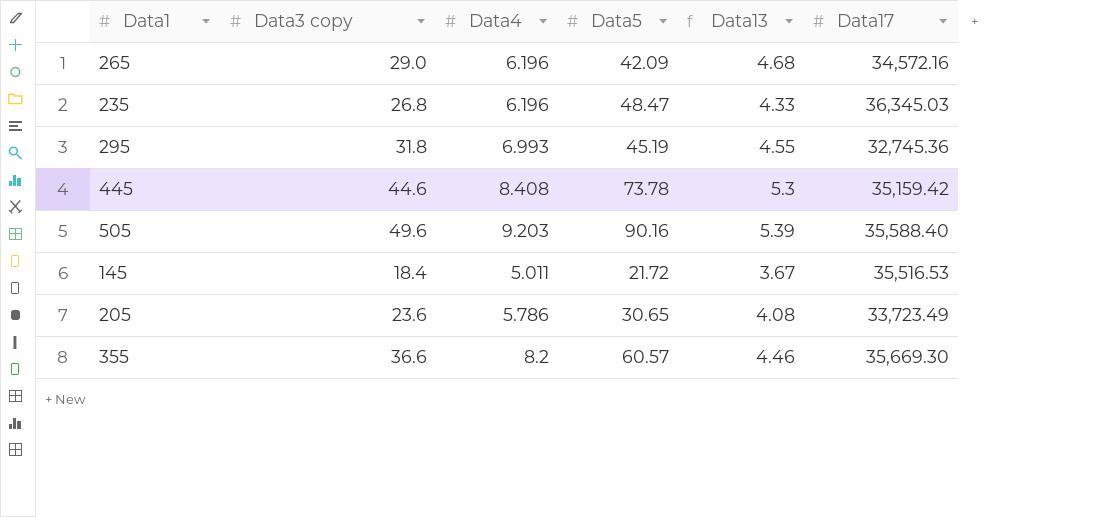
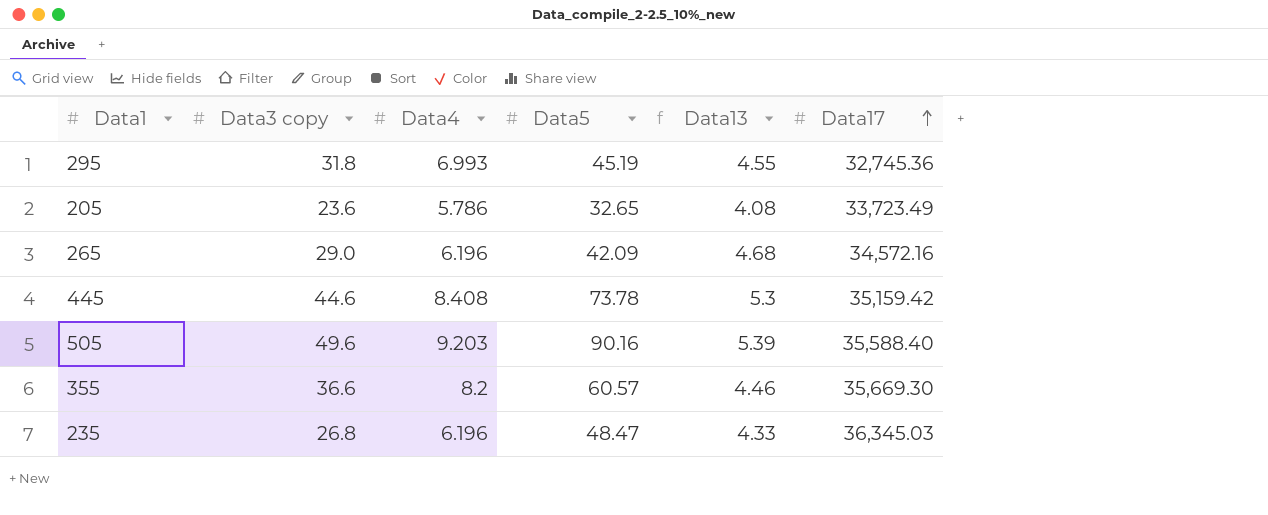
row order: none -> Data17 ascending
row 145: 18.4 | 5.011 | 21.72 | 3.67 | 35,516.53 -> none
205 | Data5: 30.65 -> 32.65

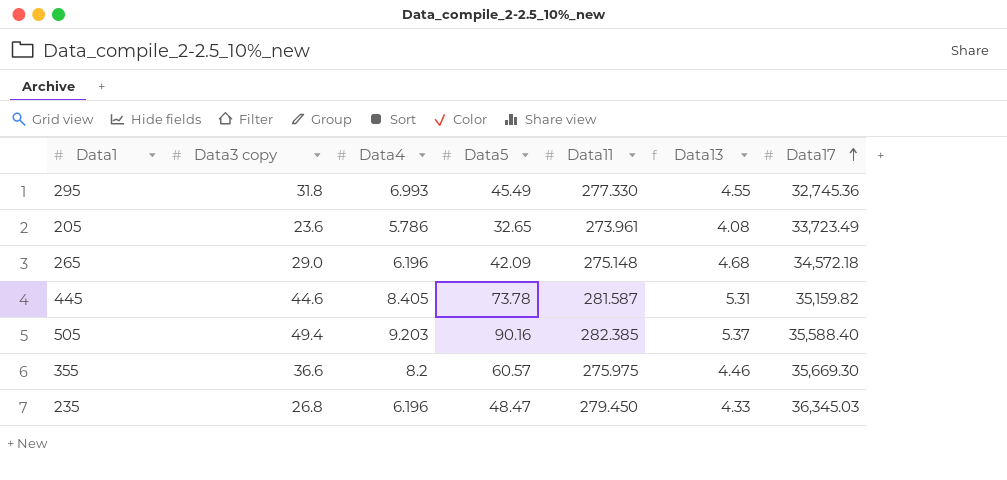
column Data11 | position: none -> 5
295 | Data5: 45.19 -> 45.49
265 | Data17: 34,572.16 -> 34,572.18
445 | Data4: 8.408 -> 8.405
445 | Data13: 5.3 -> 5.31
445 | Data17: 35,159.42 -> 35,159.82
505 | Data3 copy: 49.6 -> 49.4
505 | Data13: 5.39 -> 5.37

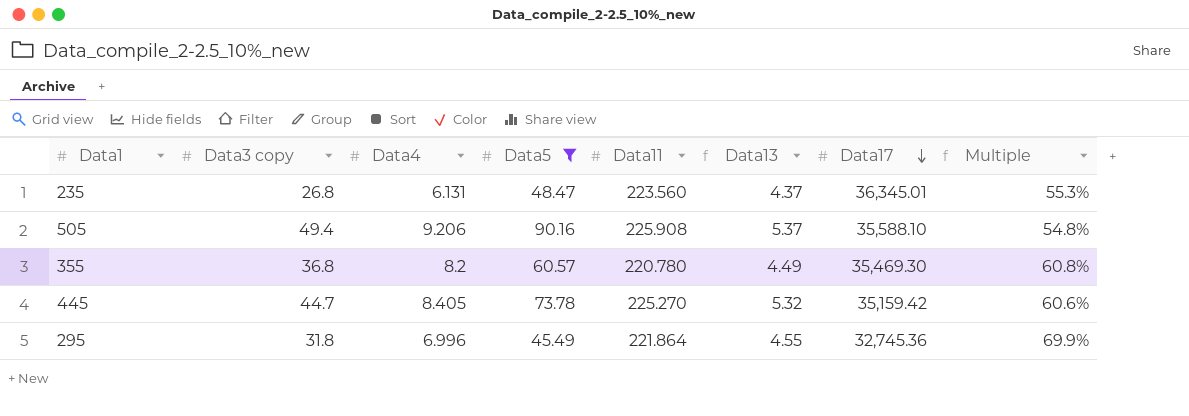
filter: none -> Data5 >= 45.49
row order: Data17 ascending -> Data17 descending
column Multiple | formula: none -> [Data3 copy] / [Data5]
235 | Data4: 6.196 -> 6.131
235 | Data11: 279.450 -> 223.560
235 | Data13: 4.33 -> 4.37
235 | Data17: 36,345.03 -> 36,345.01
505 | Data4: 9.203 -> 9.206
505 | Data11: 282.385 -> 225.908
505 | Data17: 35,588.40 -> 35,588.10
355 | Data3 copy: 36.6 -> 36.8
355 | Data11: 275.975 -> 220.780
355 | Data13: 4.46 -> 4.49
355 | Data17: 35,669.30 -> 35,469.30
445 | Data3 copy: 44.6 -> 44.7
445 | Data11: 281.587 -> 225.270
445 | Data13: 5.31 -> 5.32
445 | Data17: 35,159.82 -> 35,159.42
295 | Data4: 6.993 -> 6.996
295 | Data11: 277.330 -> 221.864

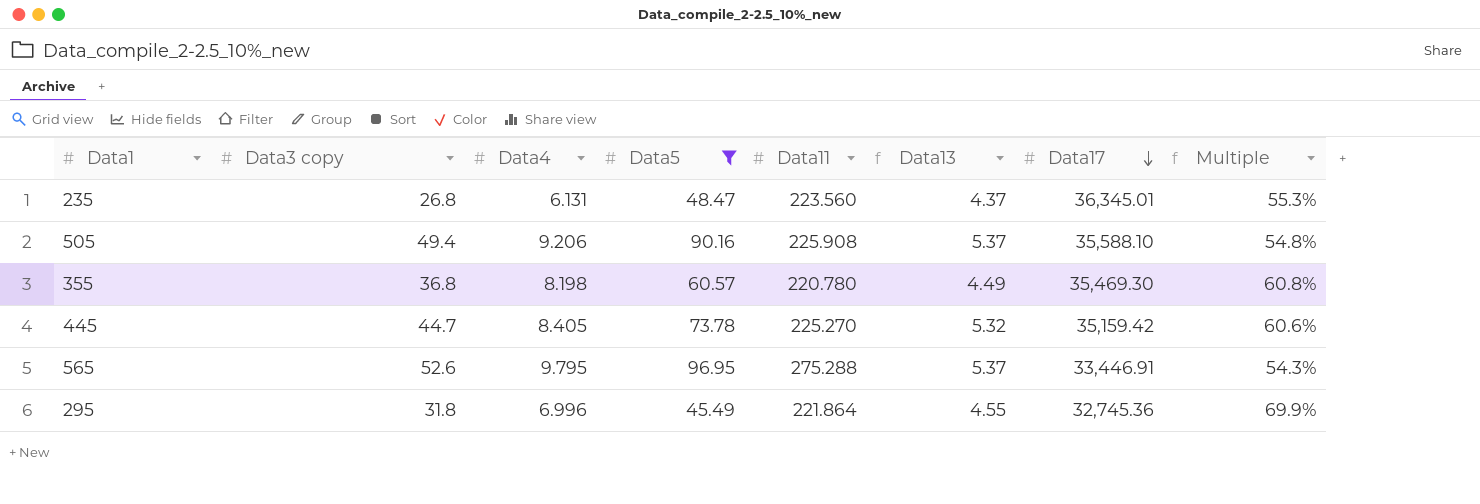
355 | Data4: 8.2 -> 8.198
row 565: none -> 52.6 | 9.795 | 96.95 | 275.288 | 5.37 | 33,446.91 | 54.3%

